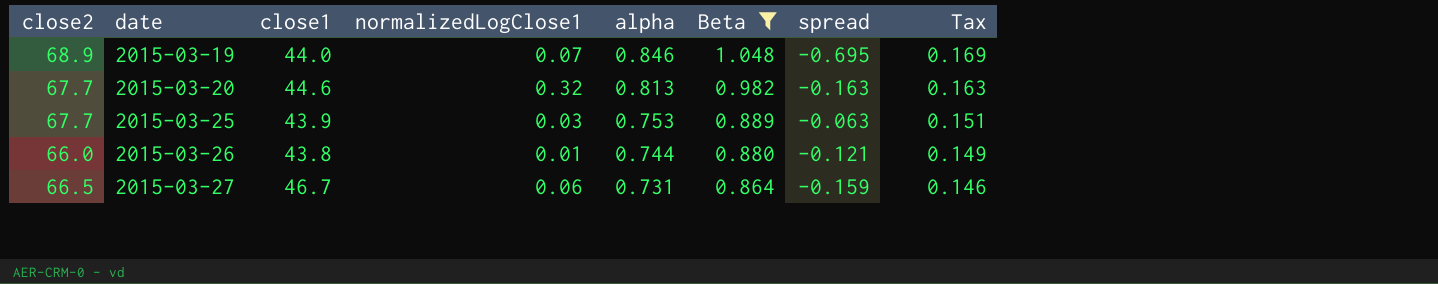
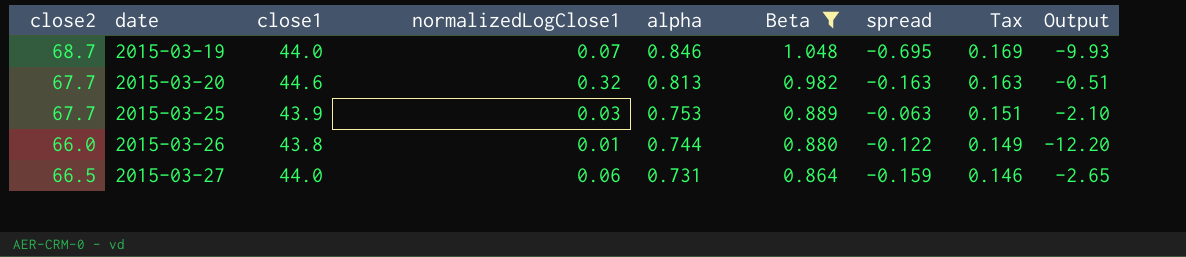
column Output | formula: none -> [spread] / [normalizedLogClose1]
2015-03-19 | close2: 68.9 -> 68.7
2015-03-26 | spread: -0.121 -> -0.122
2015-03-27 | close1: 46.7 -> 44.0

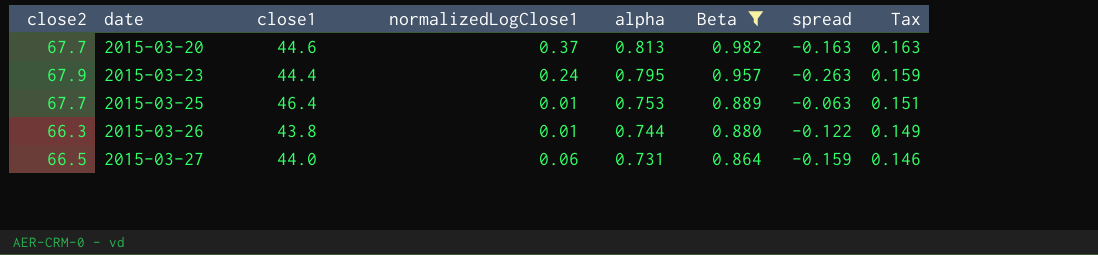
column Output | formula: [spread] / [normalizedLogClose1] -> none
row 2015-03-19: 68.7 | 44.0 | 0.07 | 0.846 | 1.048 | -0.695 | 0.169 | -9.93 -> none
2015-03-20 | normalizedLogClose1: 0.32 -> 0.37
row 2015-03-23: none -> 67.9 | 44.4 | 0.24 | 0.795 | 0.957 | -0.263 | 0.159
2015-03-25 | close1: 43.9 -> 46.4
2015-03-25 | normalizedLogClose1: 0.03 -> 0.01
2015-03-26 | close2: 66.0 -> 66.3

